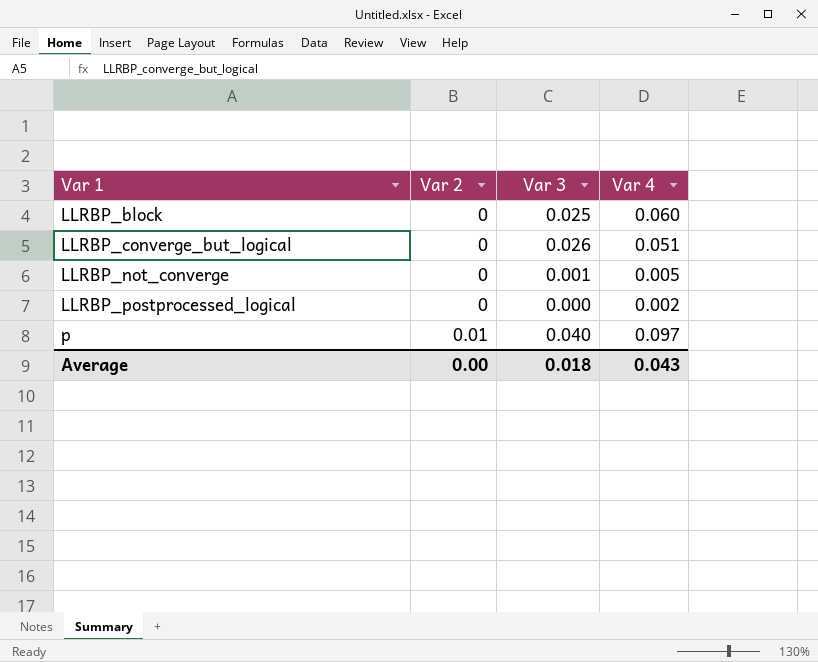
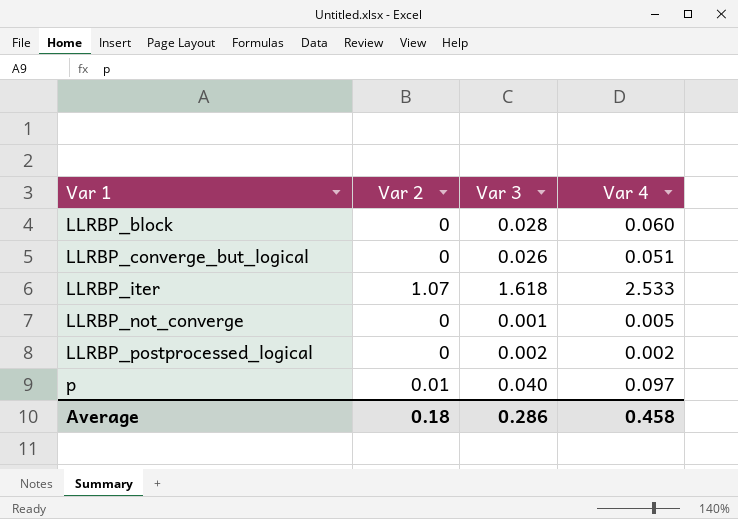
LLRBP_block | Var 3: 0.025 -> 0.028
row LLRBP_iter: none -> 1.07 | 1.618 | 2.533
LLRBP_postprocessed_logical | Var 3: 0.000 -> 0.002
Average | Var 2: 0.00 -> 0.18
Average | Var 3: 0.018 -> 0.286
Average | Var 4: 0.043 -> 0.458

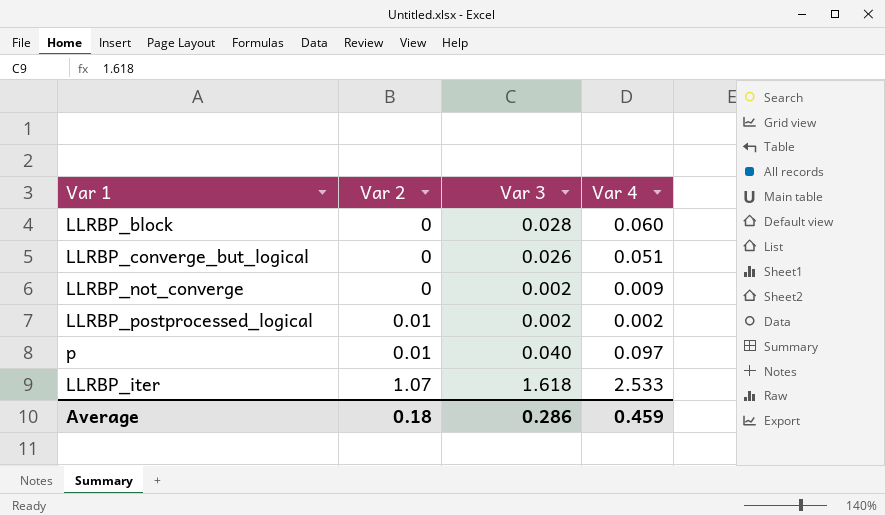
row order: Var 1 ascending -> Var 2 ascending
LLRBP_not_converge | Var 3: 0.001 -> 0.002
LLRBP_not_converge | Var 4: 0.005 -> 0.009
LLRBP_postprocessed_logical | Var 2: 0 -> 0.01
Average | Var 4: 0.458 -> 0.459

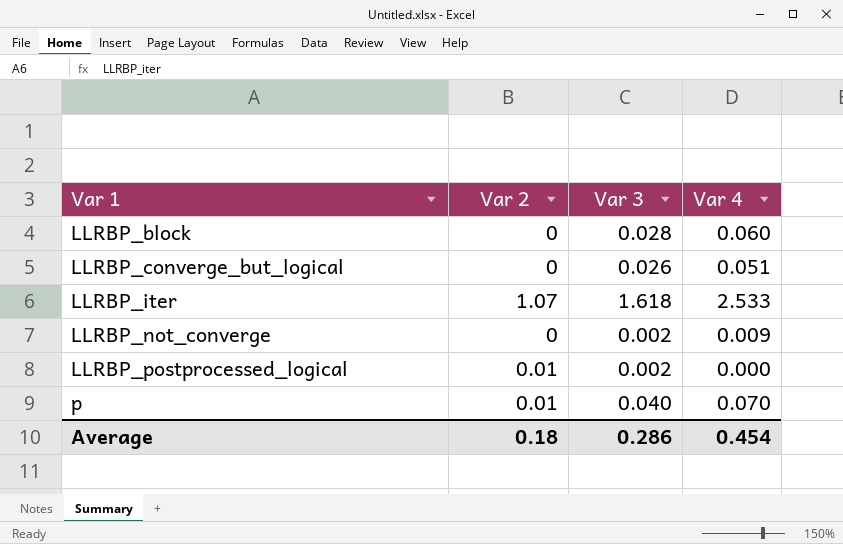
row order: Var 2 ascending -> Var 1 ascending
LLRBP_postprocessed_logical | Var 4: 0.002 -> 0.000
p | Var 4: 0.097 -> 0.070
Average | Var 4: 0.459 -> 0.454

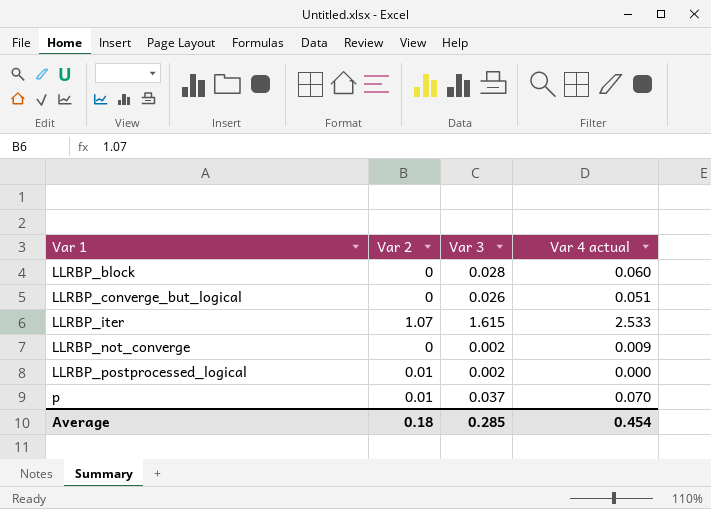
column name: Var 4 -> Var 4 actual
LLRBP_iter | Var 3: 1.618 -> 1.615
p | Var 3: 0.040 -> 0.037
Average | Var 3: 0.286 -> 0.285

